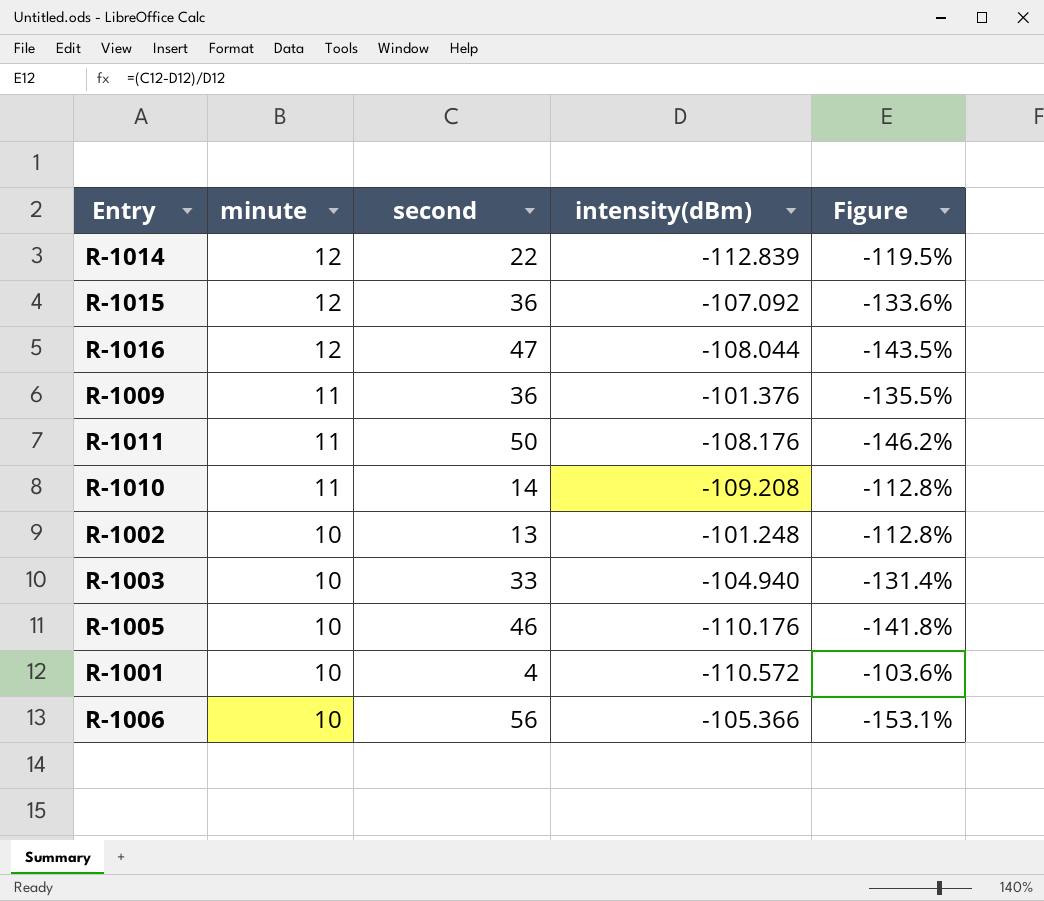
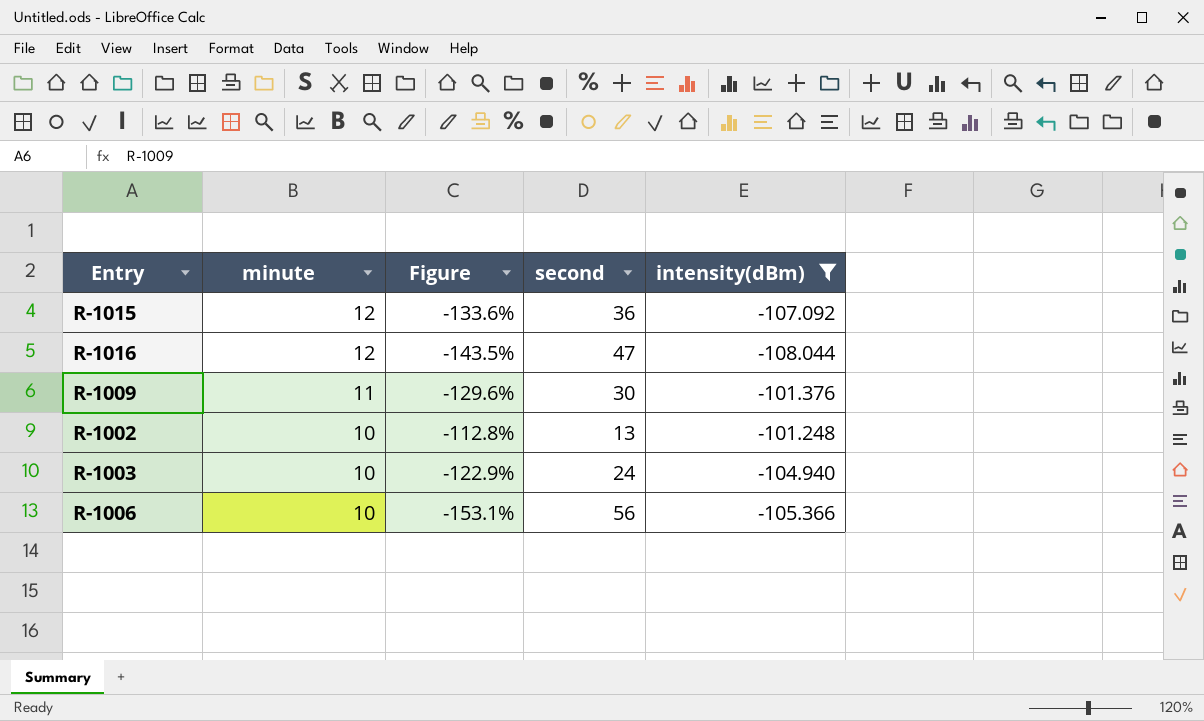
filter: none -> intensity(dBm) >= -108.044
column Figure | position: 5 -> 3
R-1009 | Figure: -135.5% -> -129.6%
R-1009 | second: 36 -> 30
R-1003 | Figure: -131.4% -> -122.9%
R-1003 | second: 33 -> 24

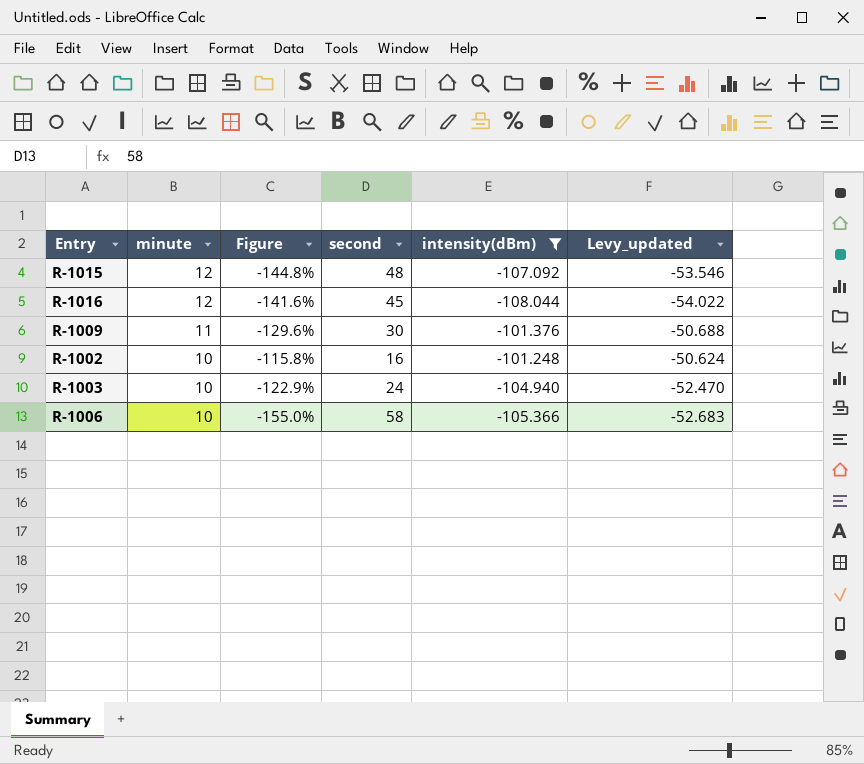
column Levy_updated | formula: none -> [intensity(dBm)] * 0.5
R-1015 | Figure: -133.6% -> -144.8%
R-1015 | second: 36 -> 48
R-1016 | Figure: -143.5% -> -141.6%
R-1016 | second: 47 -> 45
R-1002 | Figure: -112.8% -> -115.8%
R-1002 | second: 13 -> 16
R-1006 | Figure: -153.1% -> -155.0%
R-1006 | second: 56 -> 58

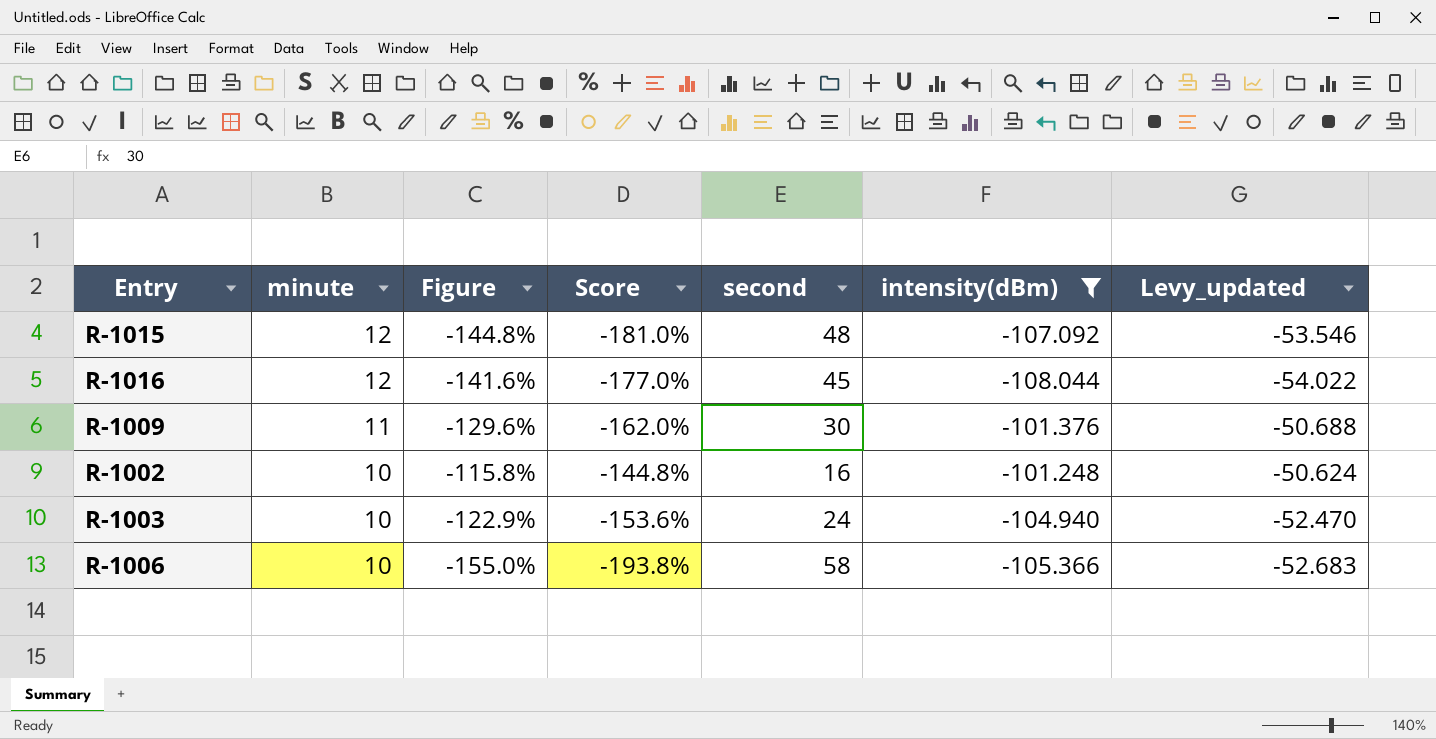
column Score | formula: none -> [Figure] * 1.25

